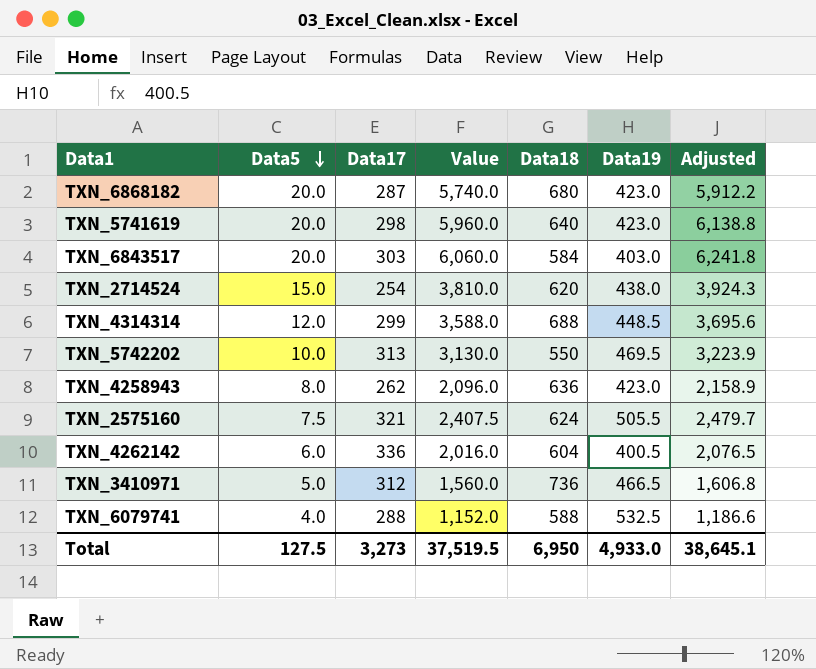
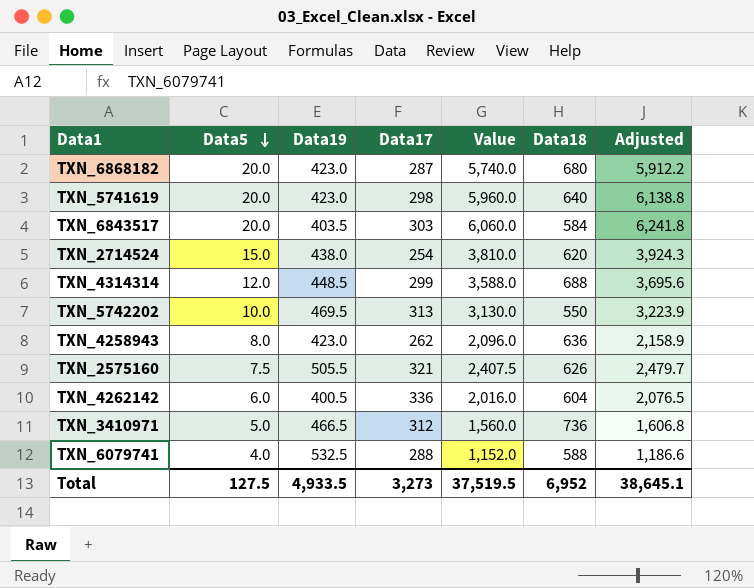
column Data19 | position: 6 -> 3
TXN_6843517 | Data19: 403.0 -> 403.5
TXN_2575160 | Data18: 624 -> 626
Total | Data19: 4,933.0 -> 4,933.5
Total | Data18: 6,950 -> 6,952

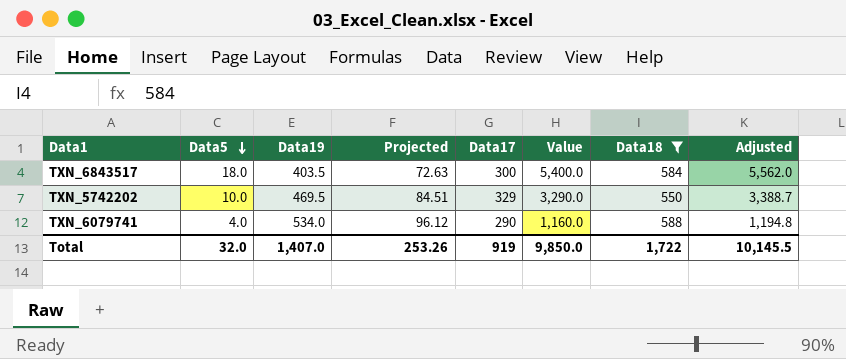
filter: none -> Data18 <= 588
column Projected | formula: none -> [Data19] * 0.18
TXN_6843517 | Data5: 20.0 -> 18.0
TXN_6843517 | Data17: 303 -> 300
TXN_6843517 | Value: 6,060.0 -> 5,400.0
TXN_6843517 | Adjusted: 6,241.8 -> 5,562.0
TXN_5742202 | Data17: 313 -> 329
TXN_5742202 | Value: 3,130.0 -> 3,290.0
TXN_5742202 | Adjusted: 3,223.9 -> 3,388.7
TXN_6079741 | Data19: 532.5 -> 534.0
TXN_6079741 | Data17: 288 -> 290
TXN_6079741 | Value: 1,152.0 -> 1,160.0
TXN_6079741 | Adjusted: 1,186.6 -> 1,194.8
Total | Data5: 127.5 -> 32.0
Total | Data19: 4,933.5 -> 1,407.0
Total | Data17: 3,273 -> 919
Total | Value: 37,519.5 -> 9,850.0
Total | Data18: 6,952 -> 1,722
Total | Adjusted: 38,645.1 -> 10,145.5

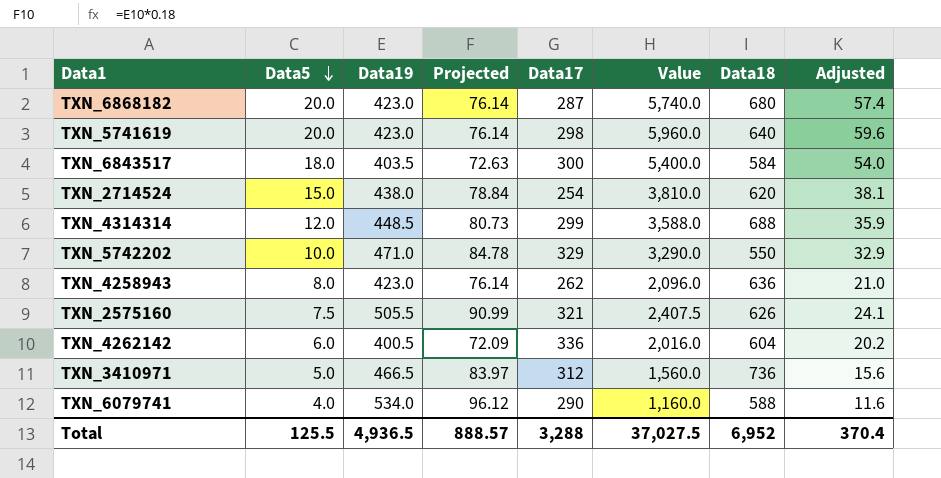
filter: Data18 <= 588 -> none
column Adjusted | formula: [Value] * 1.03 -> [Value] * 0.01
TXN_5742202 | Data19: 469.5 -> 471.0
TXN_5742202 | Projected: 84.51 -> 84.78
Total | Data5: 32.0 -> 125.5
Total | Data19: 1,407.0 -> 4,936.5
Total | Projected: 253.26 -> 888.57
Total | Data17: 919 -> 3,288
Total | Value: 9,850.0 -> 37,027.5
Total | Data18: 1,722 -> 6,952
Total | Adjusted: 10,145.5 -> 370.4

